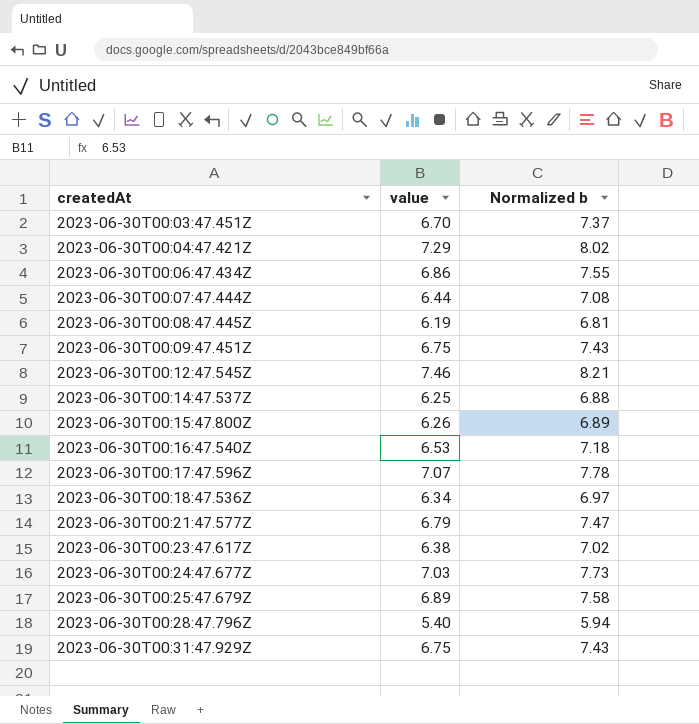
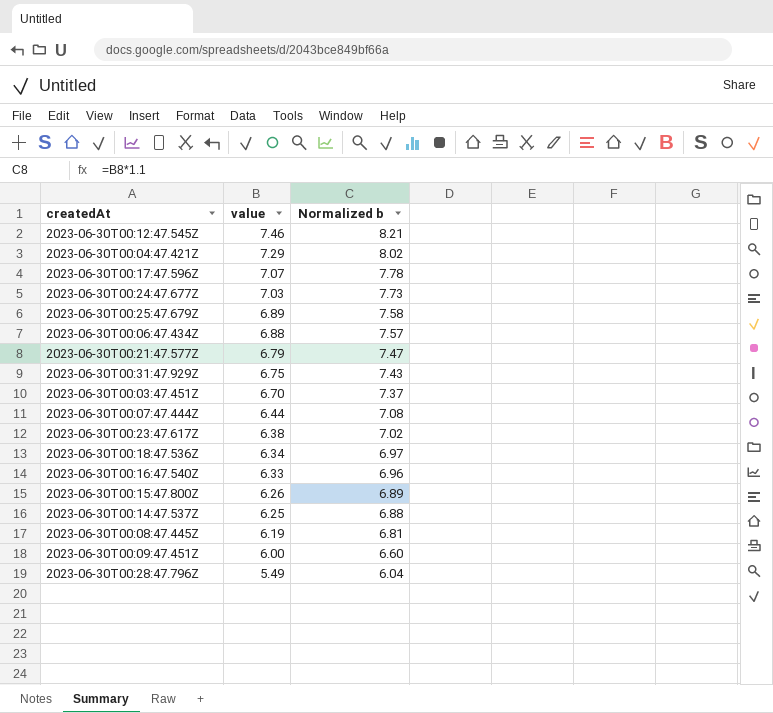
row order: createdAt ascending -> value descending
2023-06-30T00:06:47.434Z | value: 6.86 -> 6.88
2023-06-30T00:06:47.434Z | Normalized b: 7.55 -> 7.57
2023-06-30T00:16:47.540Z | value: 6.53 -> 6.33
2023-06-30T00:16:47.540Z | Normalized b: 7.18 -> 6.96
2023-06-30T00:09:47.451Z | value: 6.75 -> 6.00
2023-06-30T00:09:47.451Z | Normalized b: 7.43 -> 6.60
2023-06-30T00:28:47.796Z | value: 5.40 -> 5.49
2023-06-30T00:28:47.796Z | Normalized b: 5.94 -> 6.04

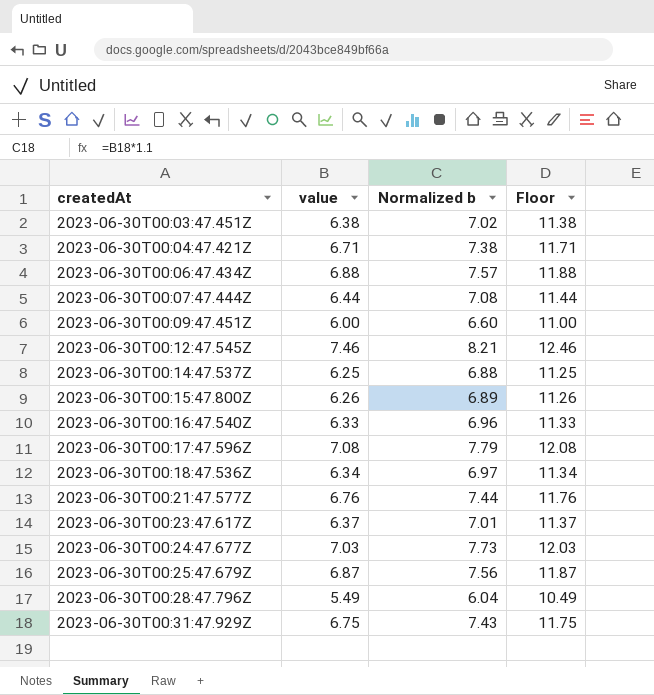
row order: value descending -> createdAt ascending
column Floor | formula: none -> [value] + 5
row 2023-06-30T00:08:47.445Z: 6.19 | 6.81 -> none
2023-06-30T00:03:47.451Z | value: 6.70 -> 6.38
2023-06-30T00:03:47.451Z | Normalized b: 7.37 -> 7.02
2023-06-30T00:04:47.421Z | value: 7.29 -> 6.71
2023-06-30T00:04:47.421Z | Normalized b: 8.02 -> 7.38
2023-06-30T00:17:47.596Z | value: 7.07 -> 7.08
2023-06-30T00:17:47.596Z | Normalized b: 7.78 -> 7.79
2023-06-30T00:21:47.577Z | value: 6.79 -> 6.76
2023-06-30T00:21:47.577Z | Normalized b: 7.47 -> 7.44
2023-06-30T00:23:47.617Z | value: 6.38 -> 6.37
2023-06-30T00:23:47.617Z | Normalized b: 7.02 -> 7.01
2023-06-30T00:25:47.679Z | value: 6.89 -> 6.87
2023-06-30T00:25:47.679Z | Normalized b: 7.58 -> 7.56

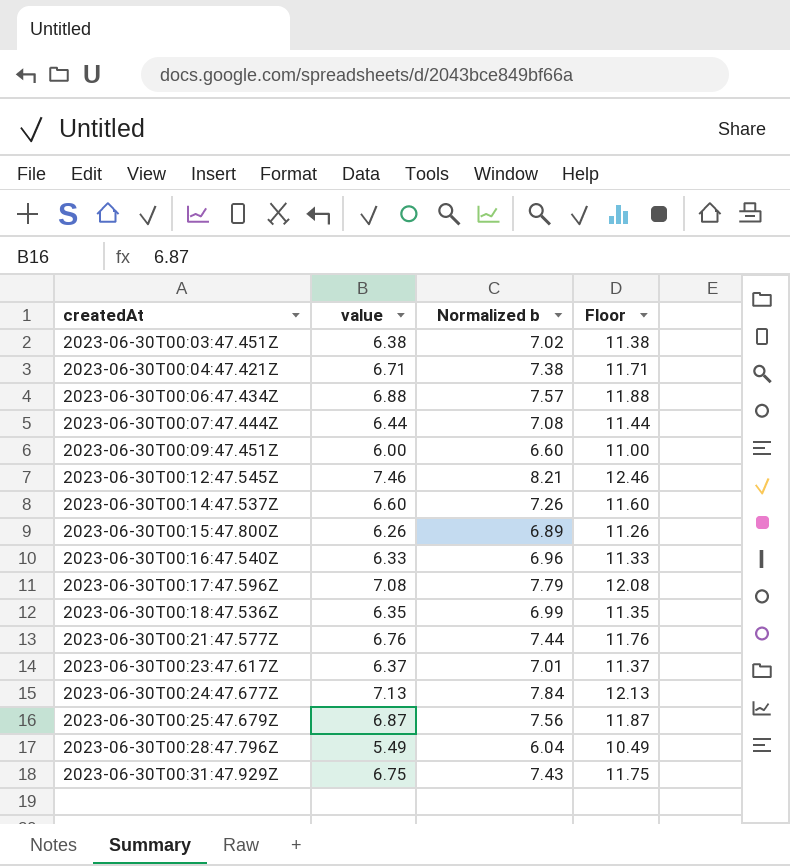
2023-06-30T00:14:47.537Z | value: 6.25 -> 6.60
2023-06-30T00:14:47.537Z | Normalized b: 6.88 -> 7.26
2023-06-30T00:14:47.537Z | Floor: 11.25 -> 11.60
2023-06-30T00:18:47.536Z | value: 6.34 -> 6.35
2023-06-30T00:18:47.536Z | Normalized b: 6.97 -> 6.99
2023-06-30T00:18:47.536Z | Floor: 11.34 -> 11.35
2023-06-30T00:24:47.677Z | value: 7.03 -> 7.13
2023-06-30T00:24:47.677Z | Normalized b: 7.73 -> 7.84
2023-06-30T00:24:47.677Z | Floor: 12.03 -> 12.13

